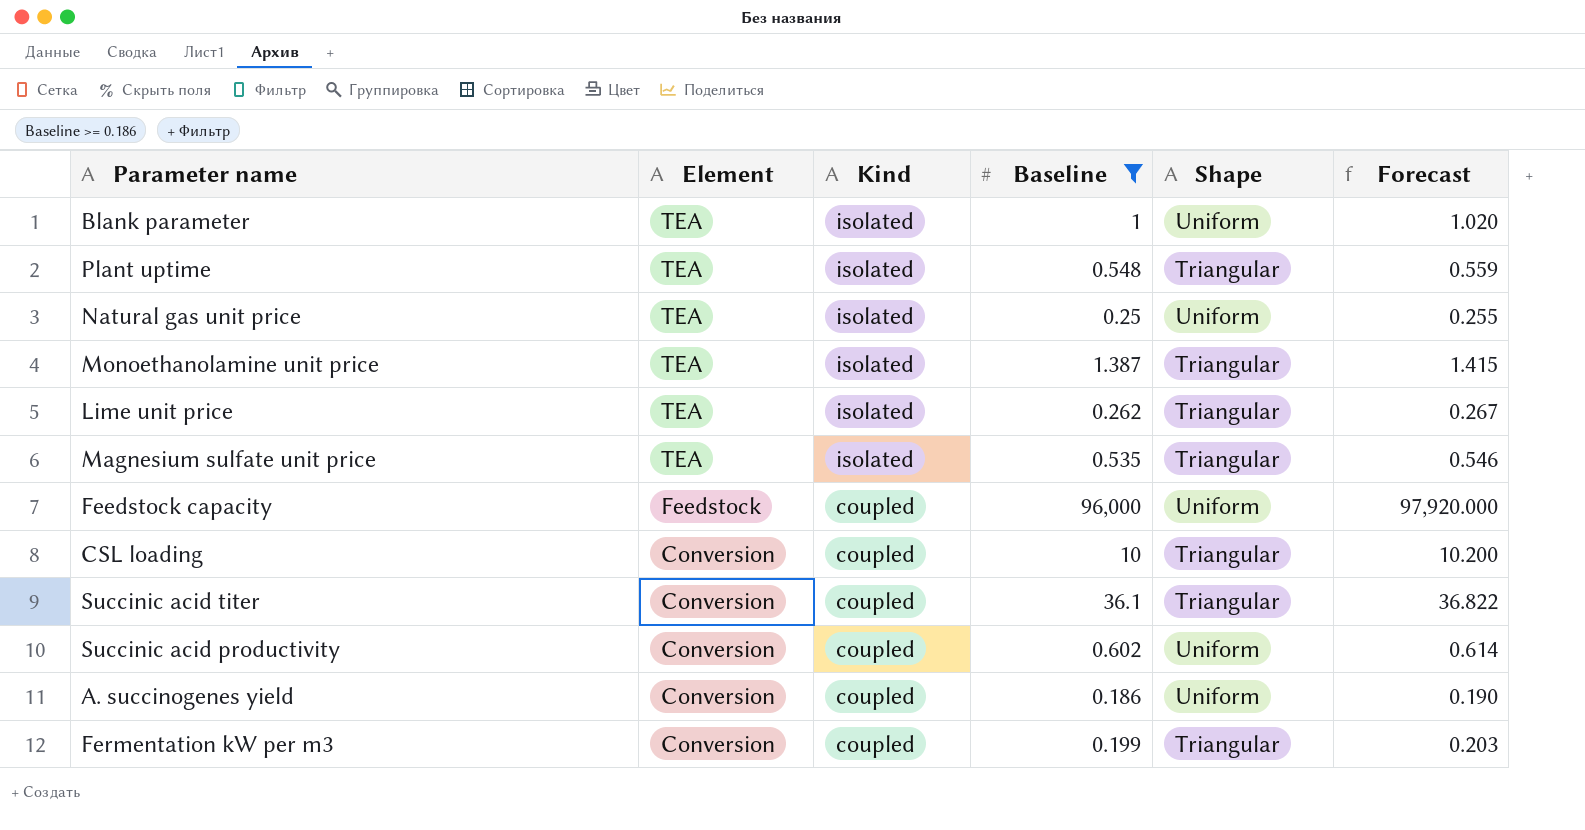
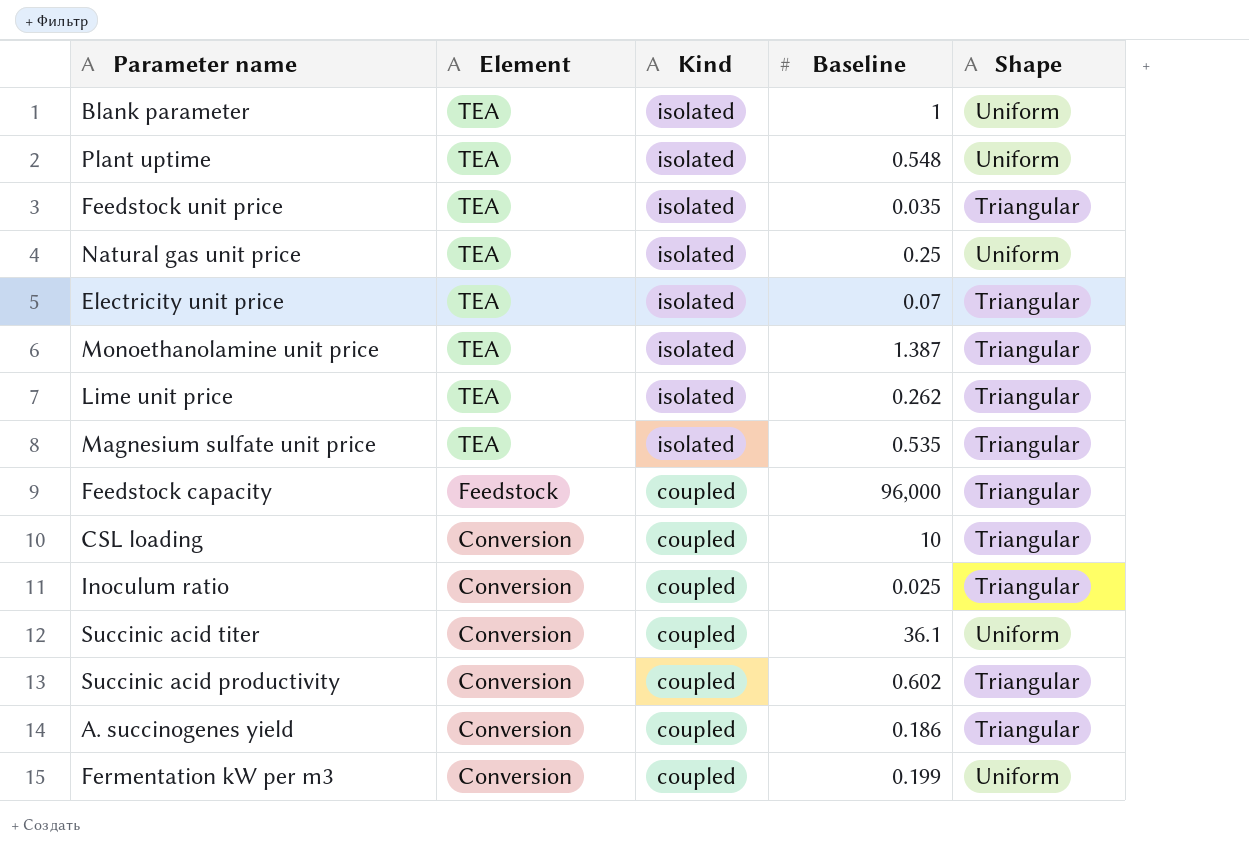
filter: Baseline >= 0.186 -> none
column Forecast | formula: [Baseline] * 1.02 -> none
Plant uptime | Shape: Triangular -> Uniform
Feedstock capacity | Shape: Uniform -> Triangular
Succinic acid titer | Shape: Triangular -> Uniform
Succinic acid productivity | Shape: Uniform -> Triangular
A. succinogenes yield | Shape: Uniform -> Triangular
Fermentation kW per m3 | Shape: Triangular -> Uniform

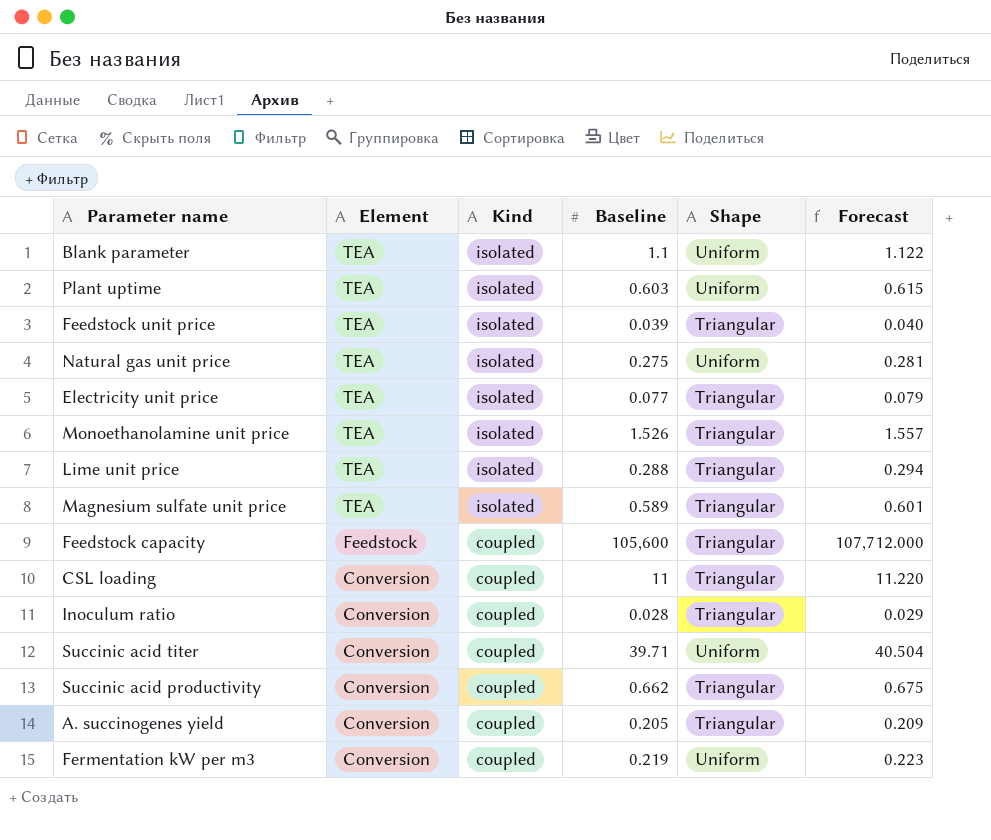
column Forecast | formula: none -> [Baseline] * 1.02
Blank parameter | Baseline: 1 -> 1.1
Plant uptime | Baseline: 0.548 -> 0.603
Feedstock unit price | Baseline: 0.035 -> 0.039
Natural gas unit price | Baseline: 0.25 -> 0.275
Electricity unit price | Baseline: 0.07 -> 0.077
Monoethanolamine unit price | Baseline: 1.387 -> 1.526
Lime unit price | Baseline: 0.262 -> 0.288
Magnesium sulfate unit price | Baseline: 0.535 -> 0.589
Feedstock capacity | Baseline: 96,000 -> 105,600
CSL loading | Baseline: 10 -> 11
Inoculum ratio | Baseline: 0.025 -> 0.028
Succinic acid titer | Baseline: 36.1 -> 39.71
Succinic acid productivity | Baseline: 0.602 -> 0.662
A. succinogenes yield | Baseline: 0.186 -> 0.205
Fermentation kW per m3 | Baseline: 0.199 -> 0.219

